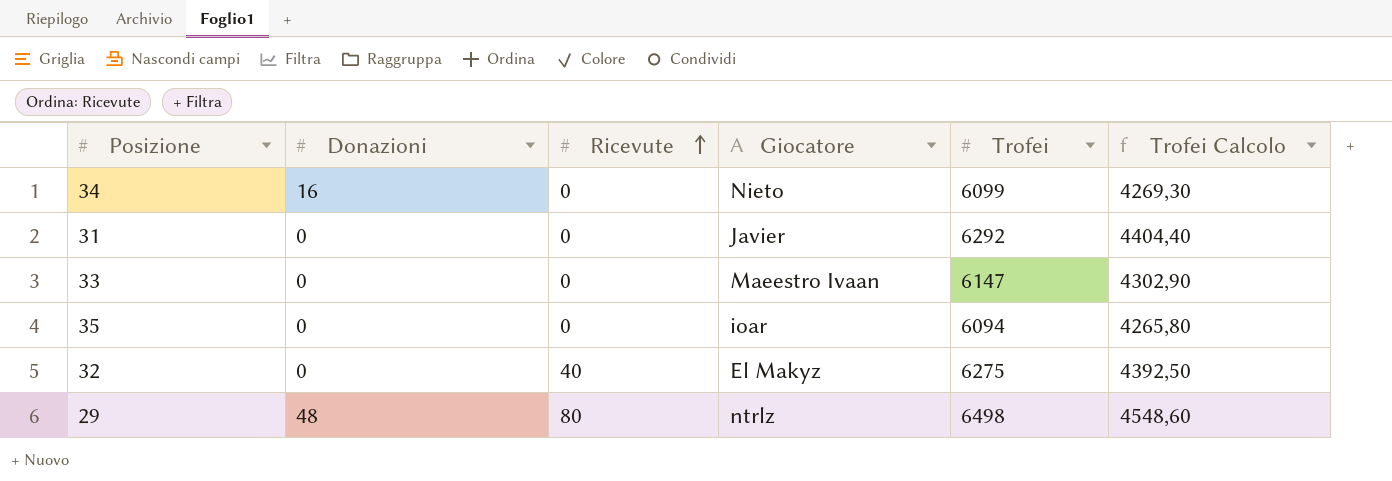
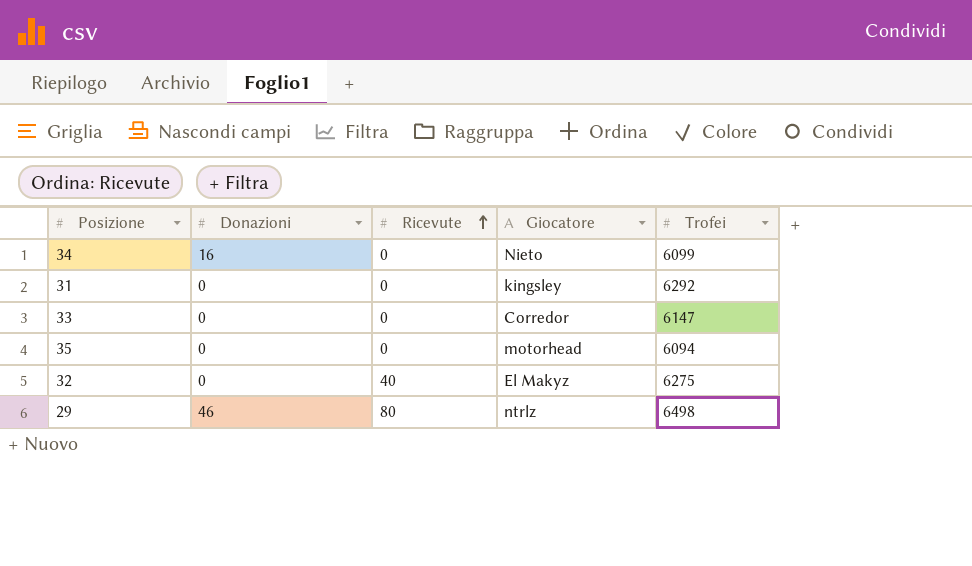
column Trofei Calcolo | formula: [Trofei] * 0,7 -> none
31 | Giocatore: Javier -> kingsley
33 | Giocatore: Maeestro Ivaan -> Corredor
35 | Giocatore: ioar -> motorhead
29 | Donazioni: 48 -> 46

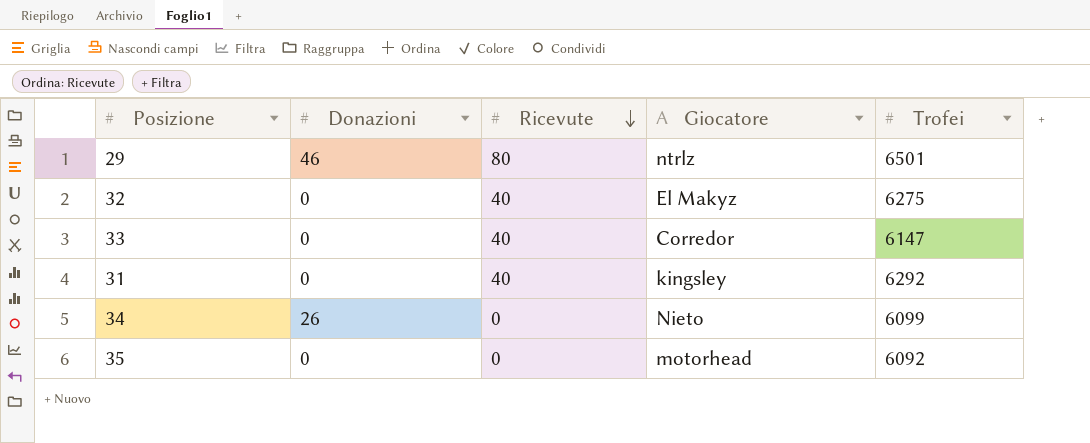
row order: Ricevute ascending -> Ricevute descending
29 | Trofei: 6498 -> 6501
33 | Ricevute: 0 -> 40
31 | Ricevute: 0 -> 40
34 | Donazioni: 16 -> 26
35 | Trofei: 6094 -> 6092

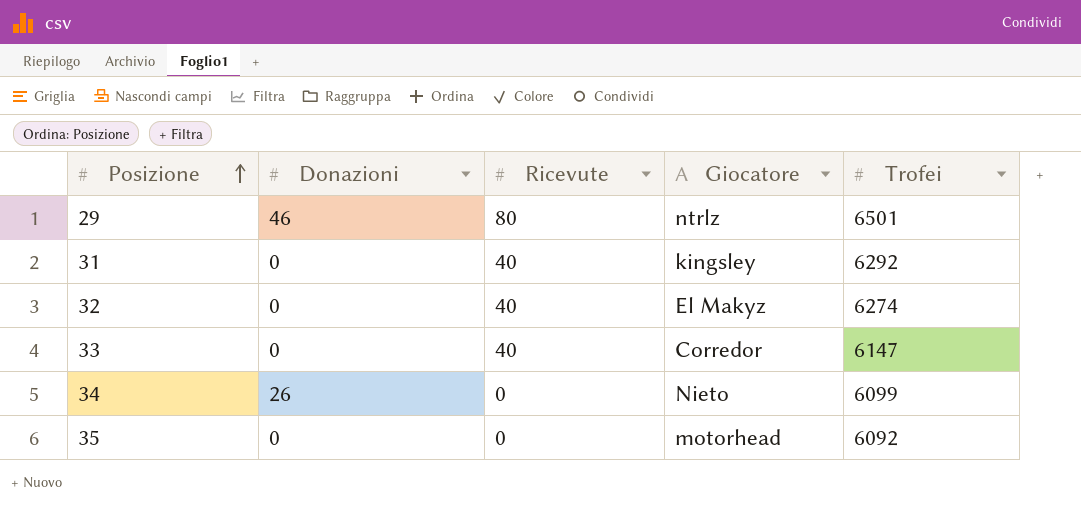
row order: Ricevute descending -> Posizione ascending
32 | Trofei: 6275 -> 6274

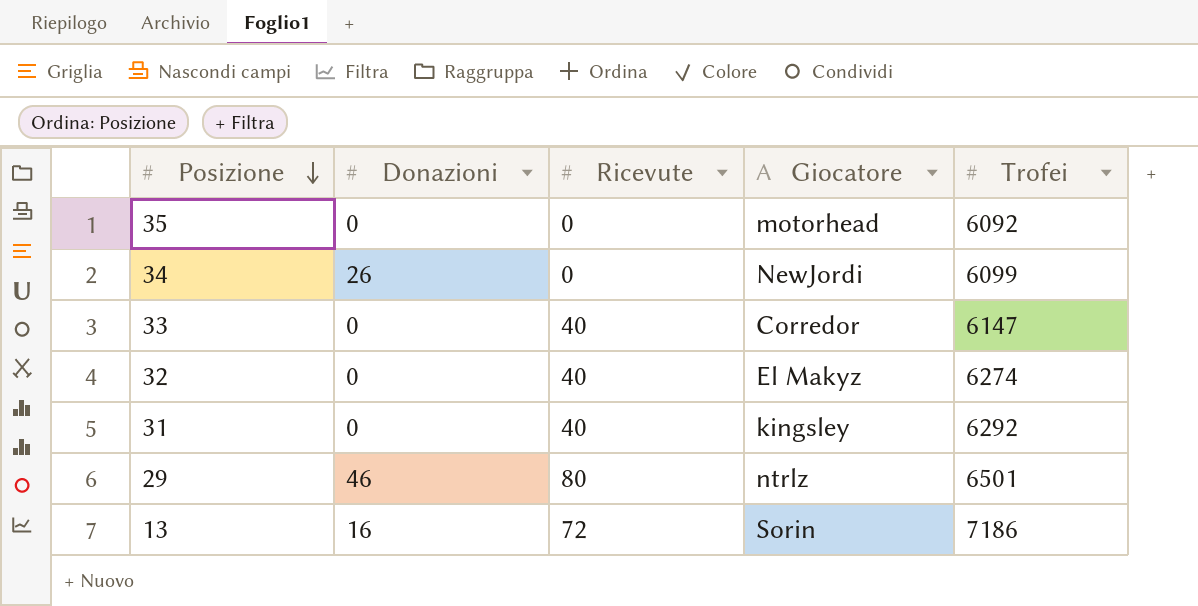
row order: Posizione ascending -> Posizione descending
34 | Giocatore: Nieto -> NewJordi
row 13: none -> 16 | 72 | Sorin | 7186

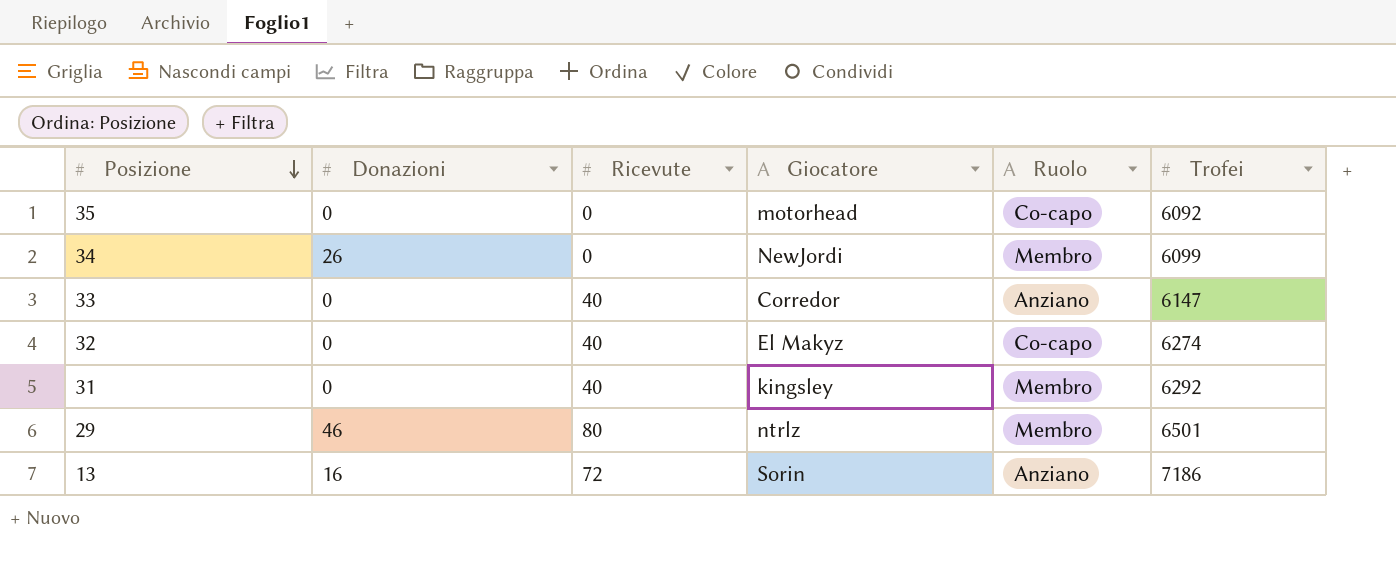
column Ruolo | position: none -> 5

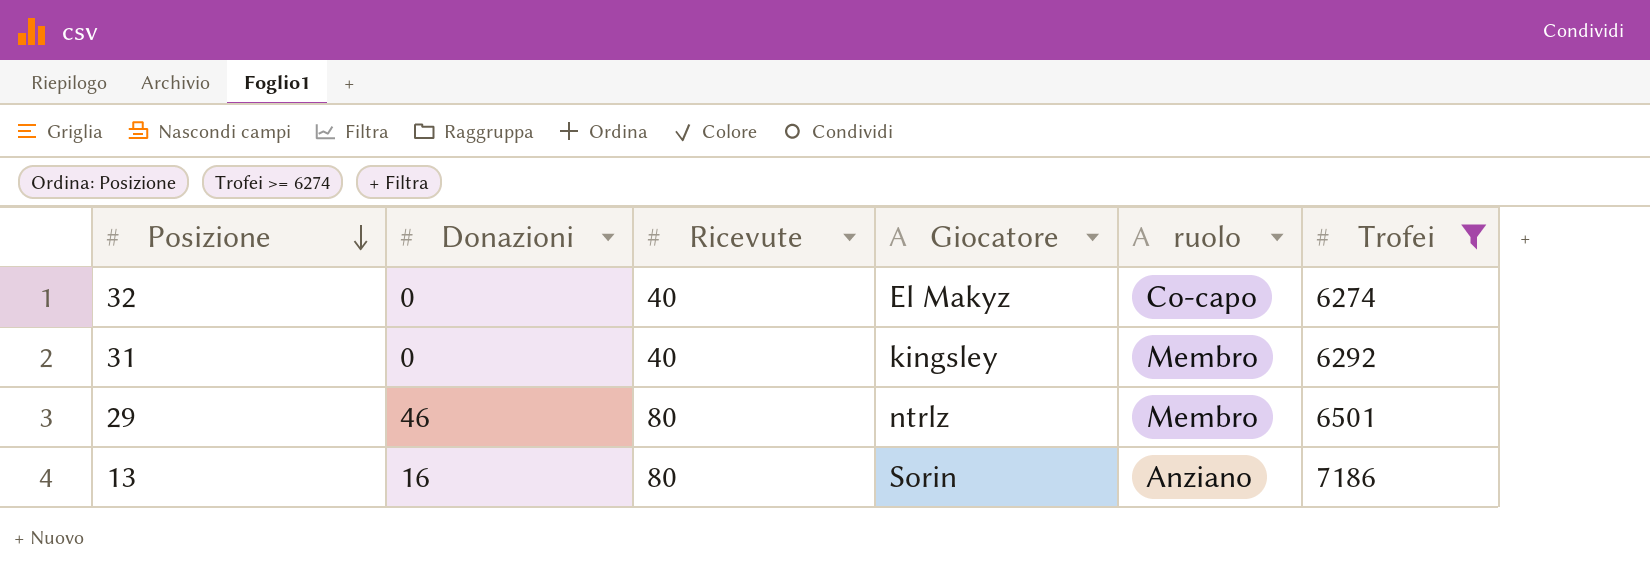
filter: none -> Trofei >= 6274
column name: Ruolo -> ruolo
13 | Ricevute: 72 -> 80

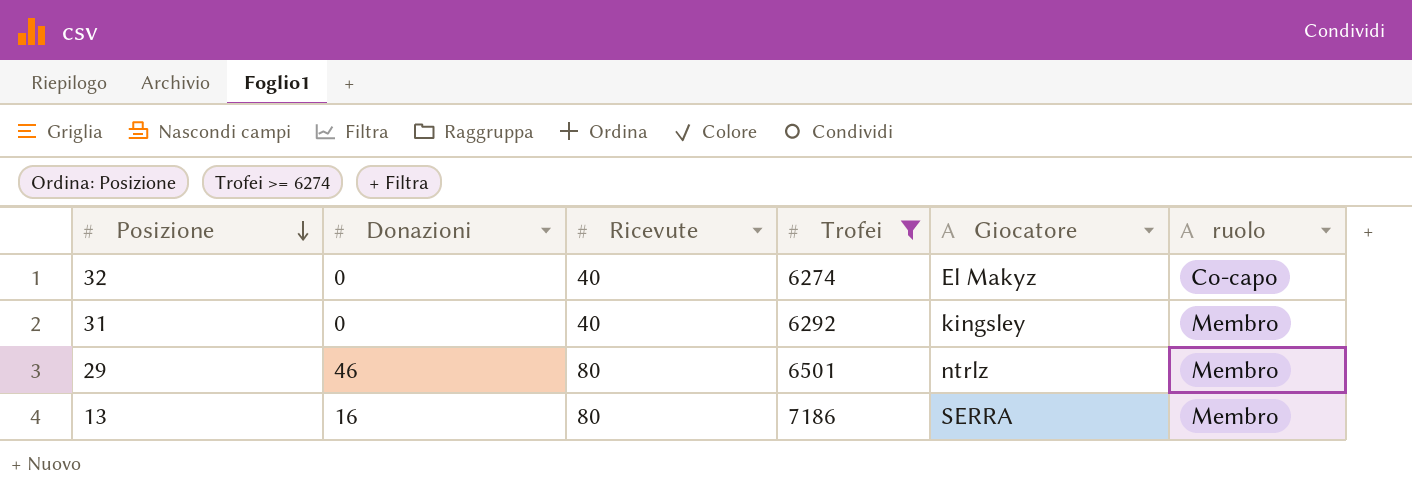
column Trofei | position: 6 -> 4
13 | Giocatore: Sorin -> SERRA
13 | ruolo: Anziano -> Membro

